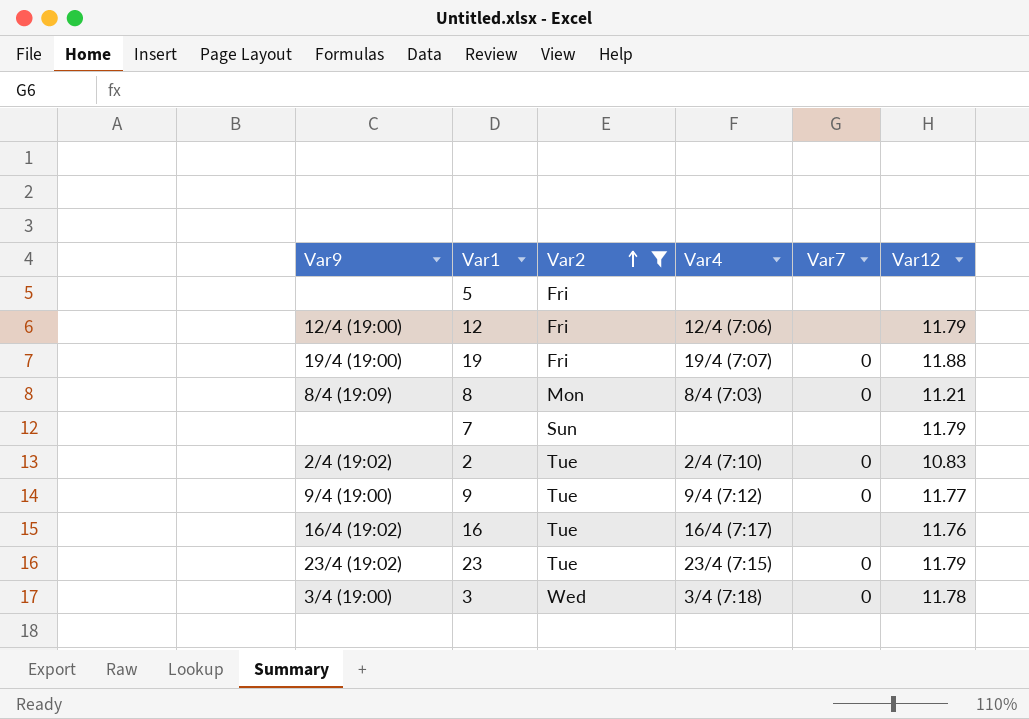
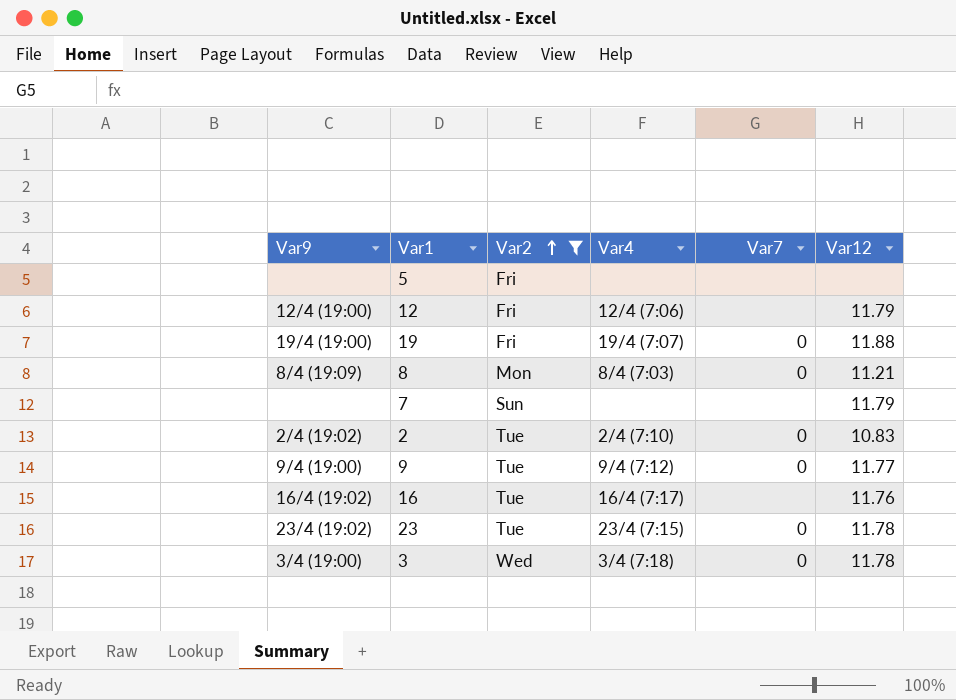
23 | Var12: 11.79 -> 11.78

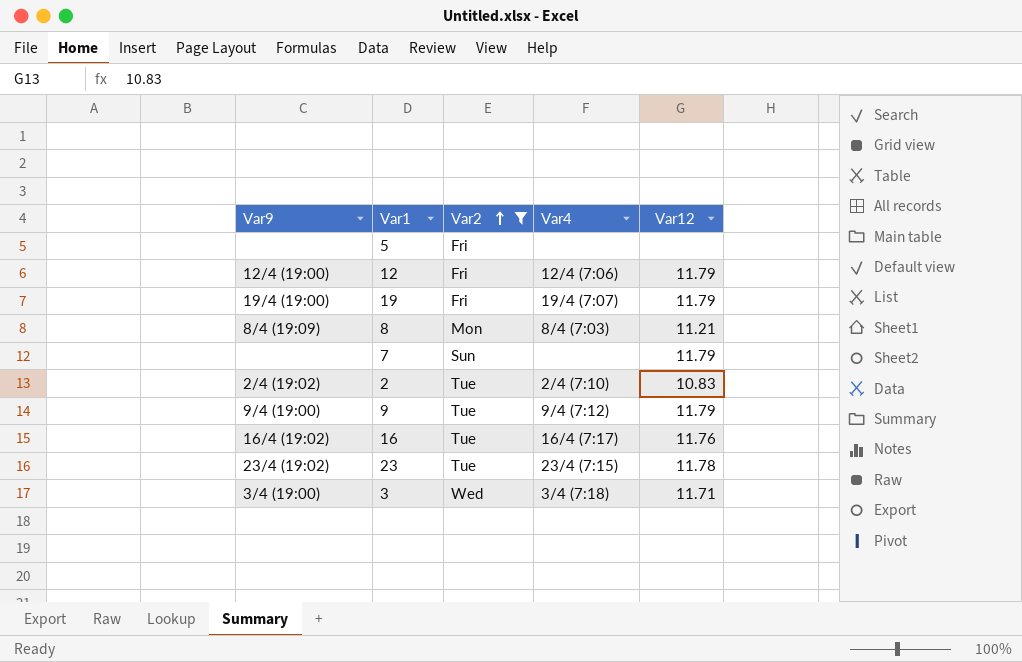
column Var7 | position: 5 -> none
19 | Var12: 11.88 -> 11.79
9 | Var12: 11.77 -> 11.79
3 | Var12: 11.78 -> 11.71

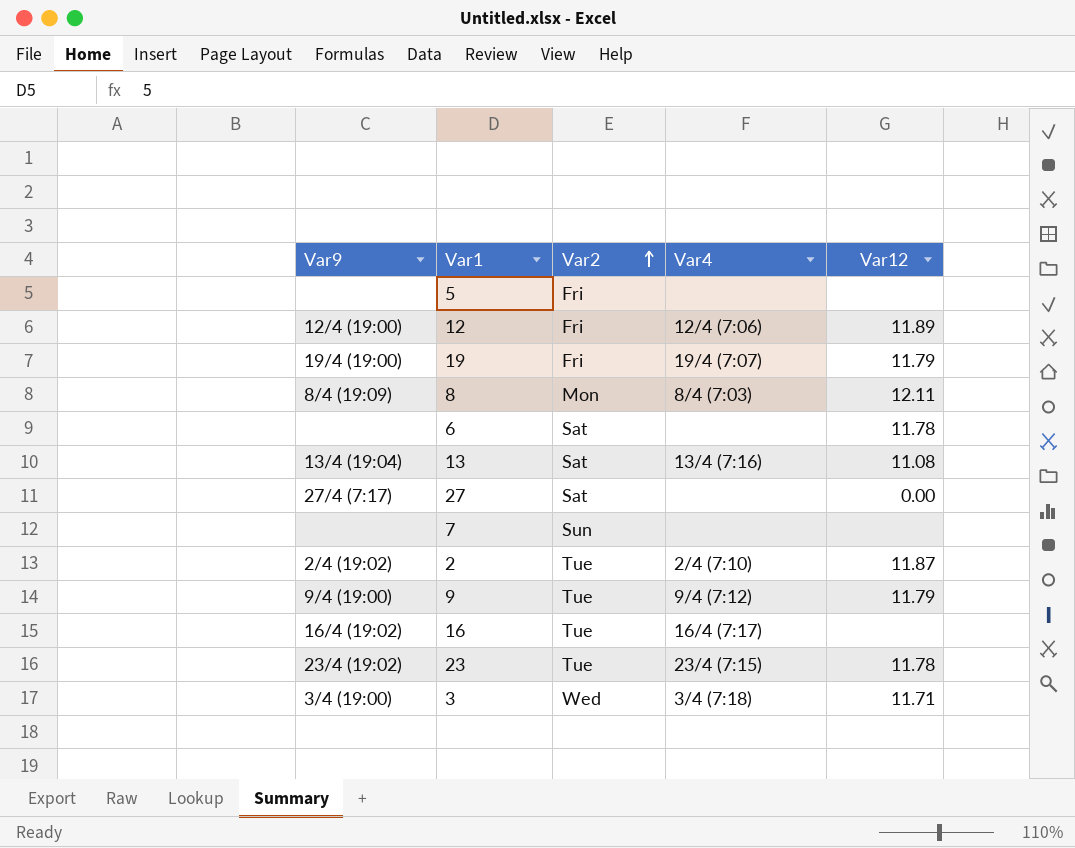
filter: Var2 != Sat -> none
12 | Var12: 11.79 -> 11.89
8 | Var12: 11.21 -> 12.11
7 | Var12: 11.79 -> none
2 | Var12: 10.83 -> 11.87
16 | Var12: 11.76 -> none

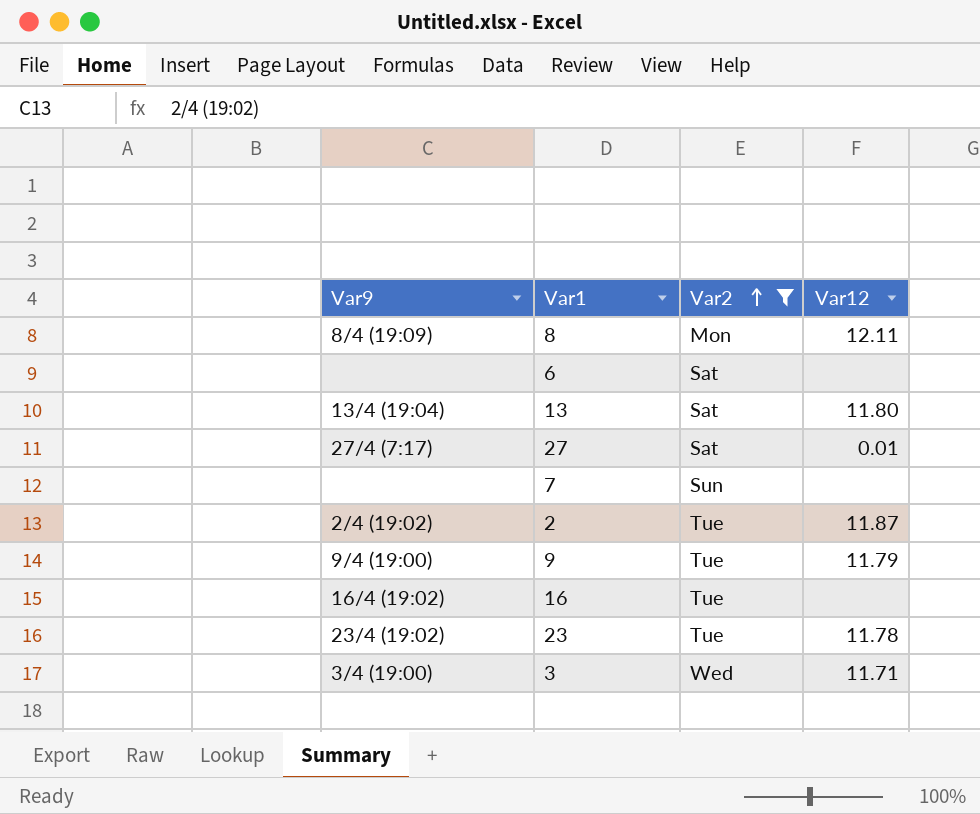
filter: none -> Var2 != Fri
column Var4 | position: 4 -> none
6 | Var12: 11.78 -> none
13 | Var12: 11.08 -> 11.80
27 | Var12: 0.00 -> 0.01

